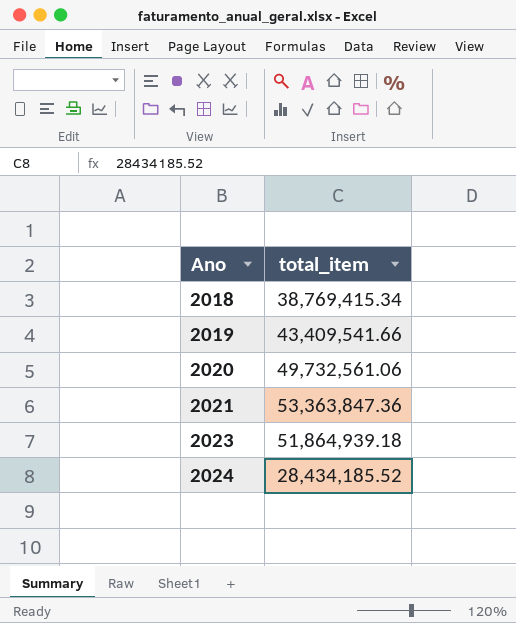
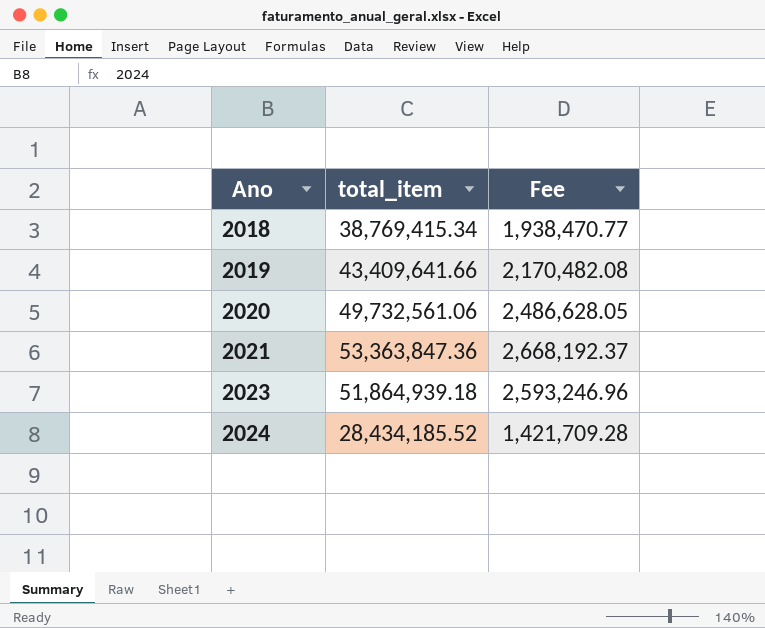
column Fee | formula: none -> [total_item] * 0.05
2019 | total_item: 43,409,541.66 -> 43,409,641.66

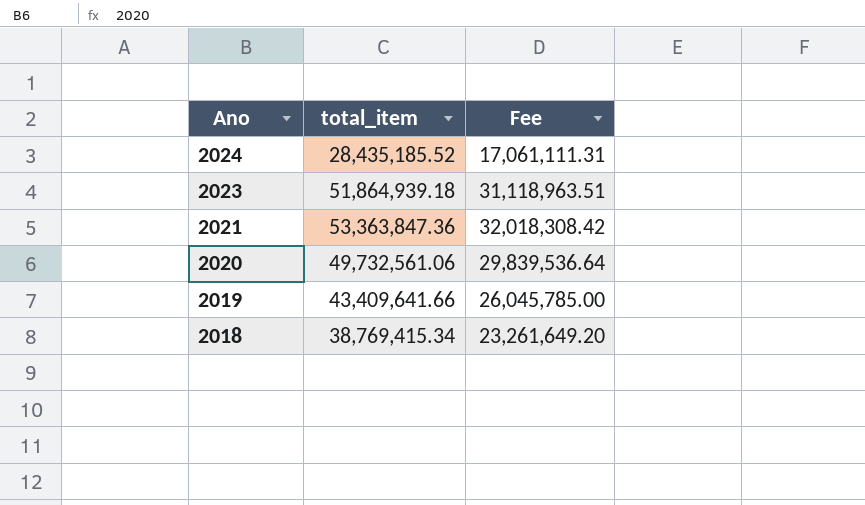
row order: Ano ascending -> Ano descending
column Fee | formula: [total_item] * 0.05 -> [total_item] * 0.6
2024 | total_item: 28,434,185.52 -> 28,435,185.52

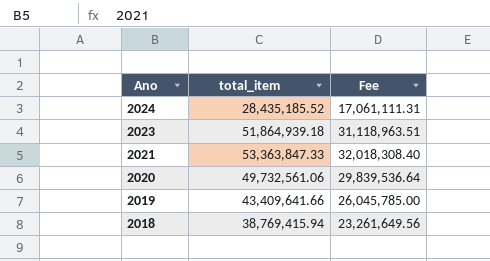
2021 | total_item: 53,363,847.36 -> 53,363,847.33
2021 | Fee: 32,018,308.42 -> 32,018,308.40
2018 | total_item: 38,769,415.34 -> 38,769,415.94
2018 | Fee: 23,261,649.20 -> 23,261,649.56

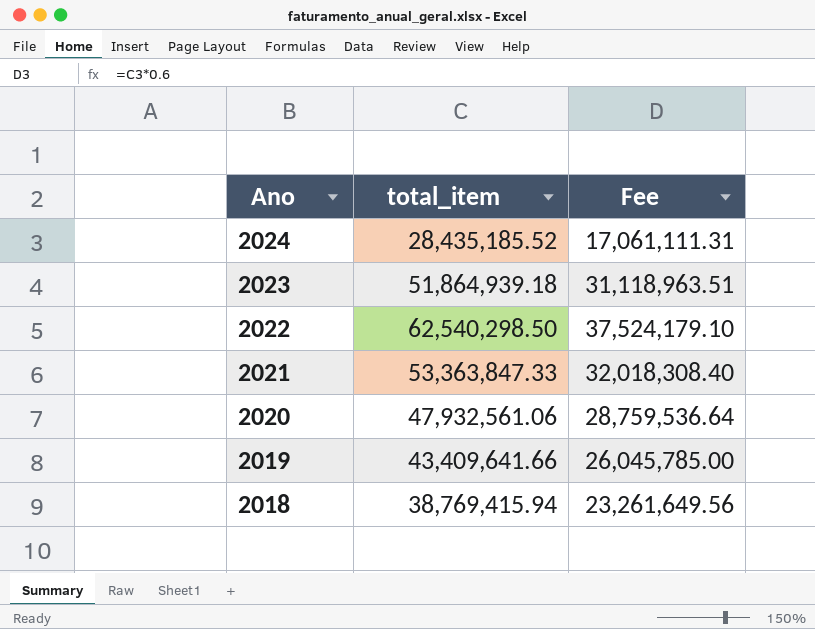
row 2022: none -> 62,540,298.50 | 37,524,179.10
2020 | total_item: 49,732,561.06 -> 47,932,561.06
2020 | Fee: 29,839,536.64 -> 28,759,536.64

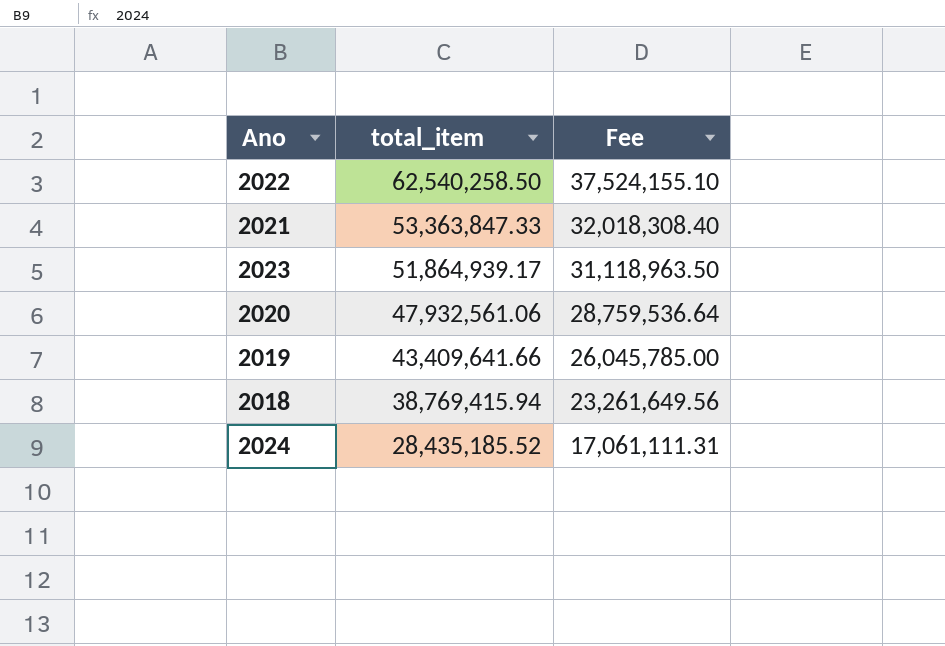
row order: Ano descending -> total_item descending
2022 | total_item: 62,540,298.50 -> 62,540,258.50
2022 | Fee: 37,524,179.10 -> 37,524,155.10
2023 | total_item: 51,864,939.18 -> 51,864,939.17
2023 | Fee: 31,118,963.51 -> 31,118,963.50

